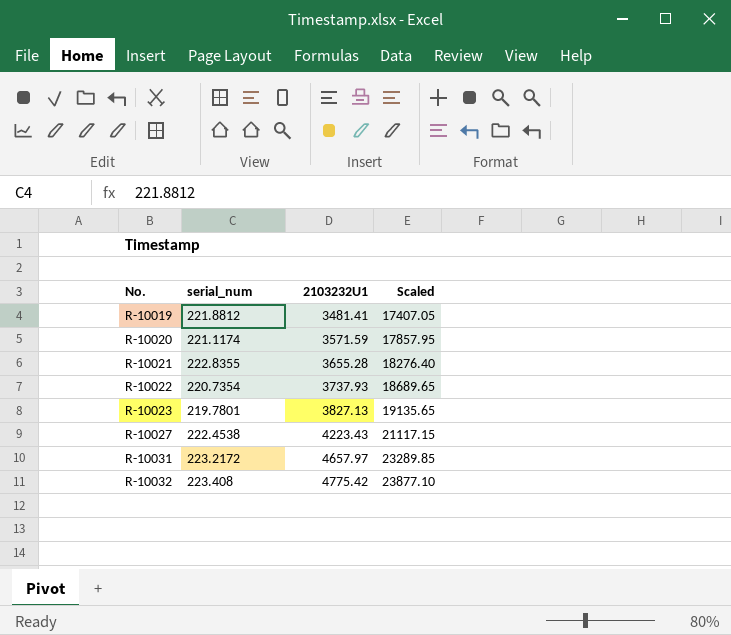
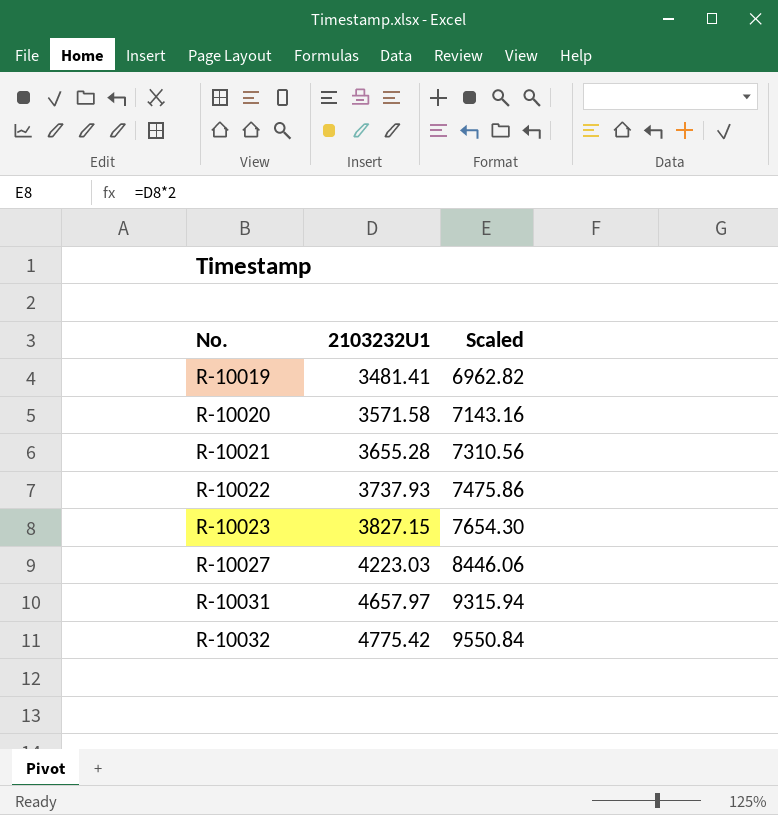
column serial_num | position: 2 -> none
column Scaled | formula: [2103232U1] * 5 -> [2103232U1] * 2
R-10020 | 2103232U1: 3571.59 -> 3571.58
R-10023 | 2103232U1: 3827.13 -> 3827.15
R-10027 | 2103232U1: 4223.43 -> 4223.03

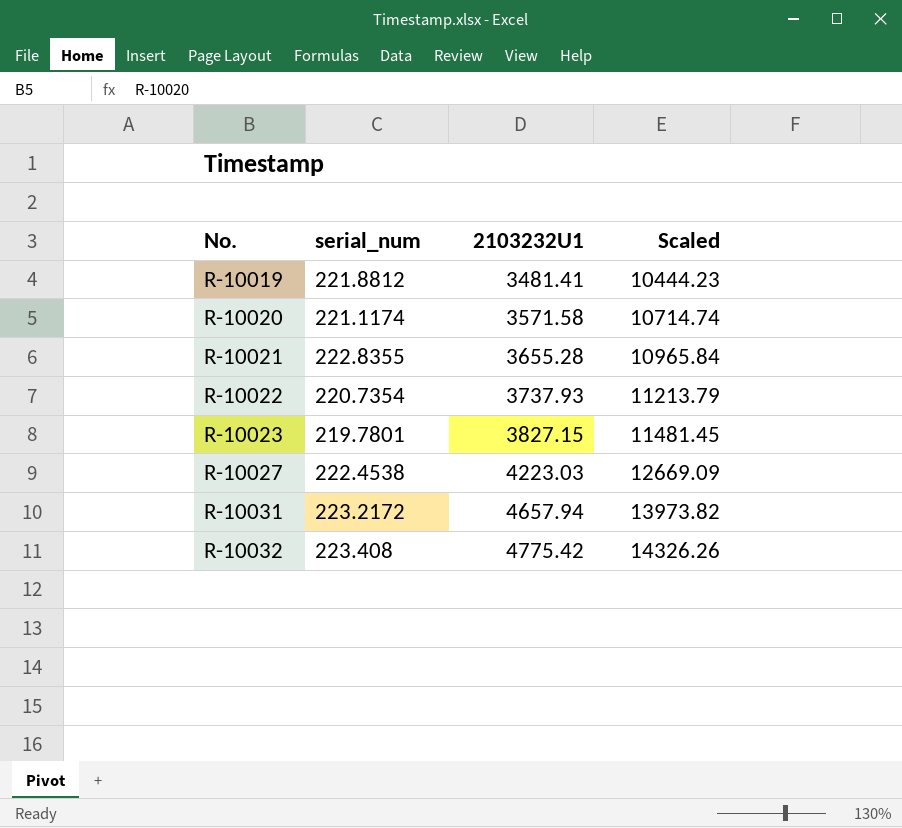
column serial_num | position: none -> 2
column Scaled | formula: [2103232U1] * 2 -> [2103232U1] * 3
R-10031 | 2103232U1: 4657.97 -> 4657.94

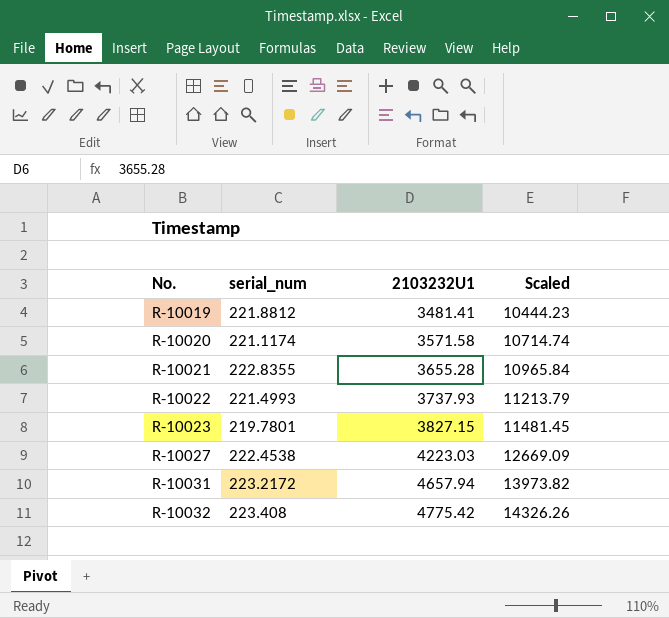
R-10022 | serial_num: 220.7354 -> 221.4993

